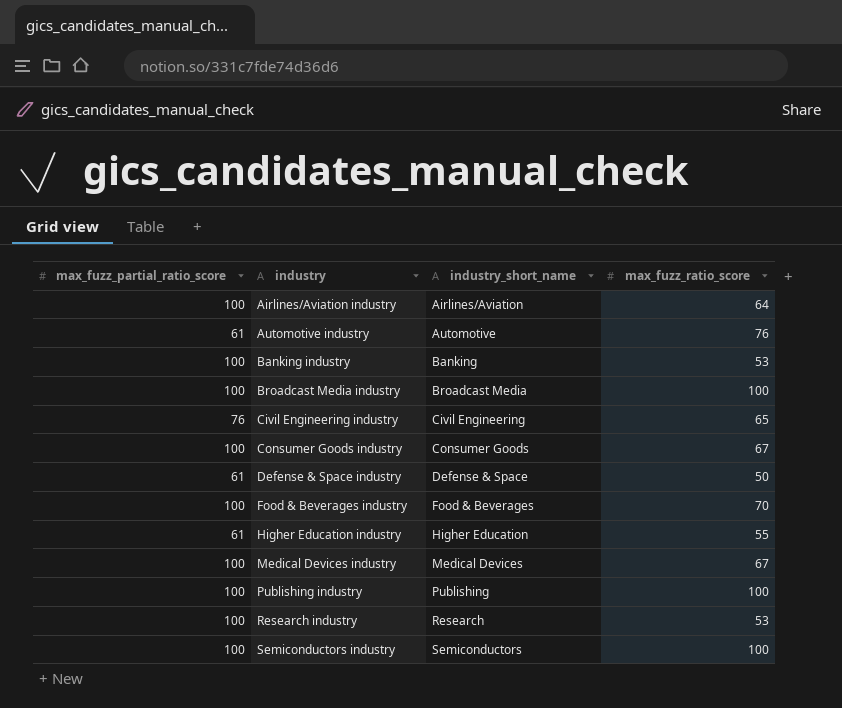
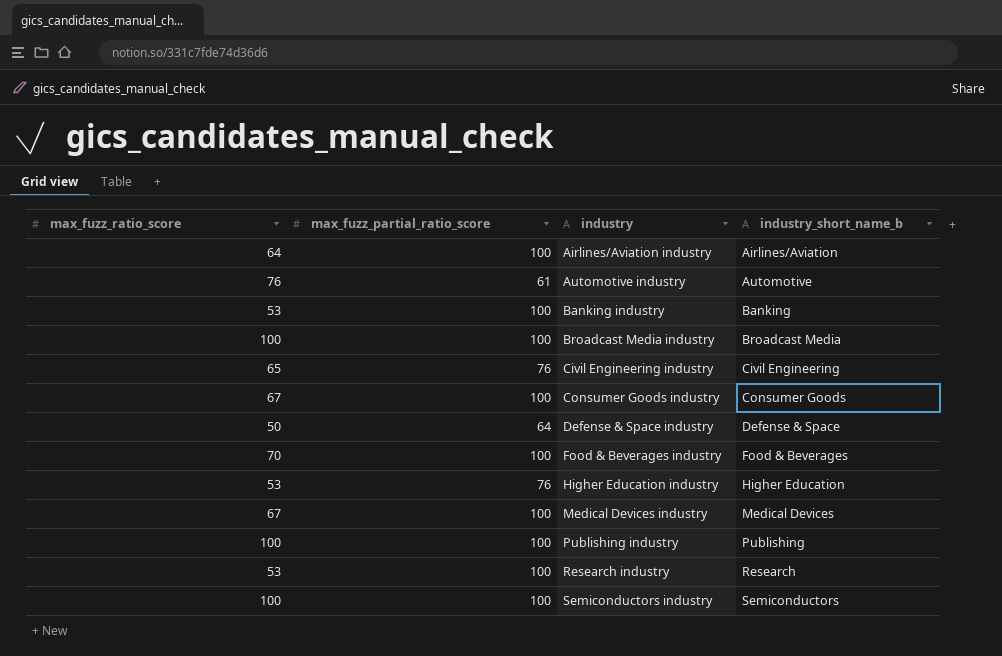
column max_fuzz_ratio_score | position: 4 -> 1
column name: industry_short_name -> industry_short_name_b
Defense & Space industry | max_fuzz_partial_ratio_score: 61 -> 64
Higher Education industry | max_fuzz_ratio_score: 55 -> 53
Higher Education industry | max_fuzz_partial_ratio_score: 61 -> 76

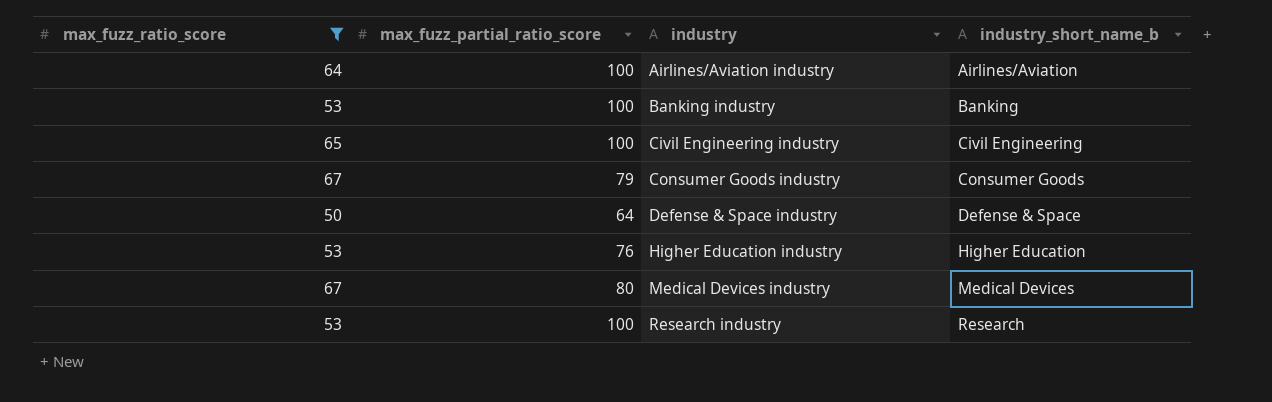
filter: none -> max_fuzz_ratio_score <= 67
Civil Engineering industry | max_fuzz_partial_ratio_score: 76 -> 100
Consumer Goods industry | max_fuzz_partial_ratio_score: 100 -> 79
Medical Devices industry | max_fuzz_partial_ratio_score: 100 -> 80

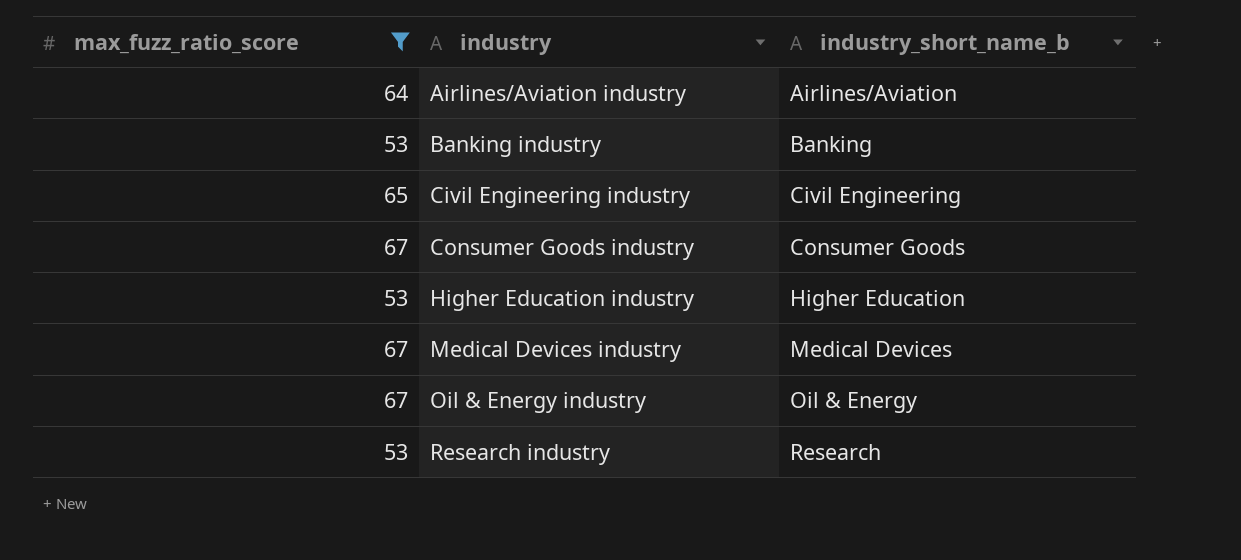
column max_fuzz_partial_ratio_score | position: 2 -> none
row Defense & Space industry: 50 | 64 | Defense & Space -> none
row Oil & Energy industry: none -> 67 | Oil & Energy

